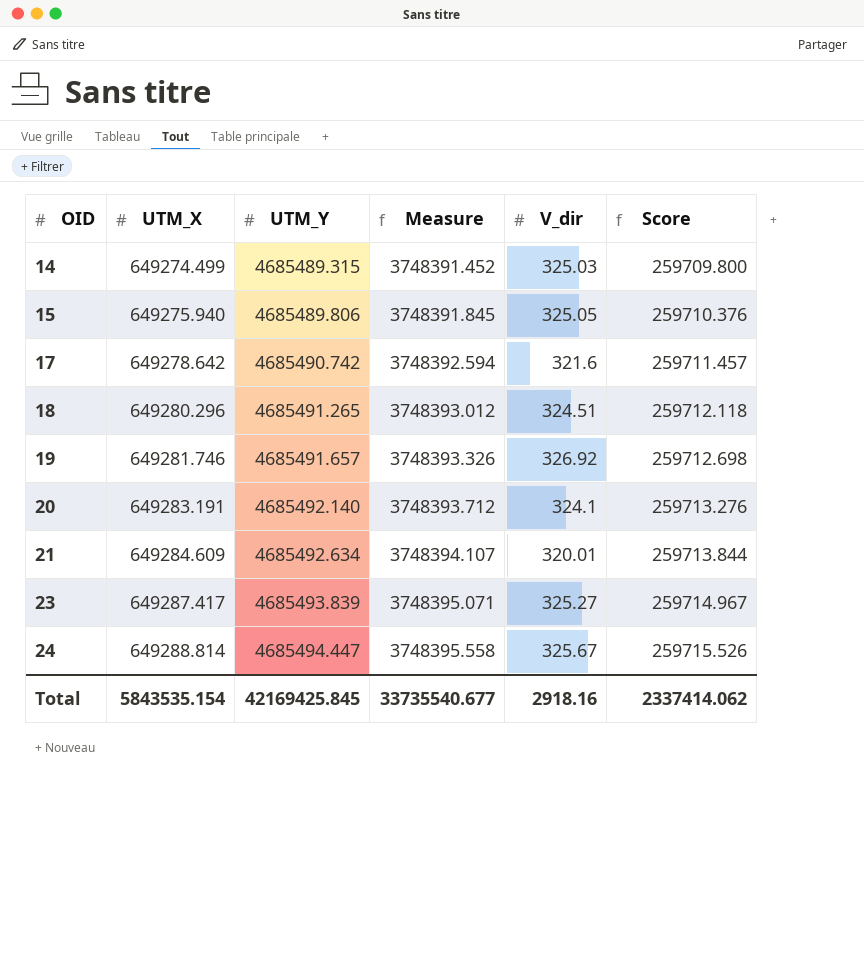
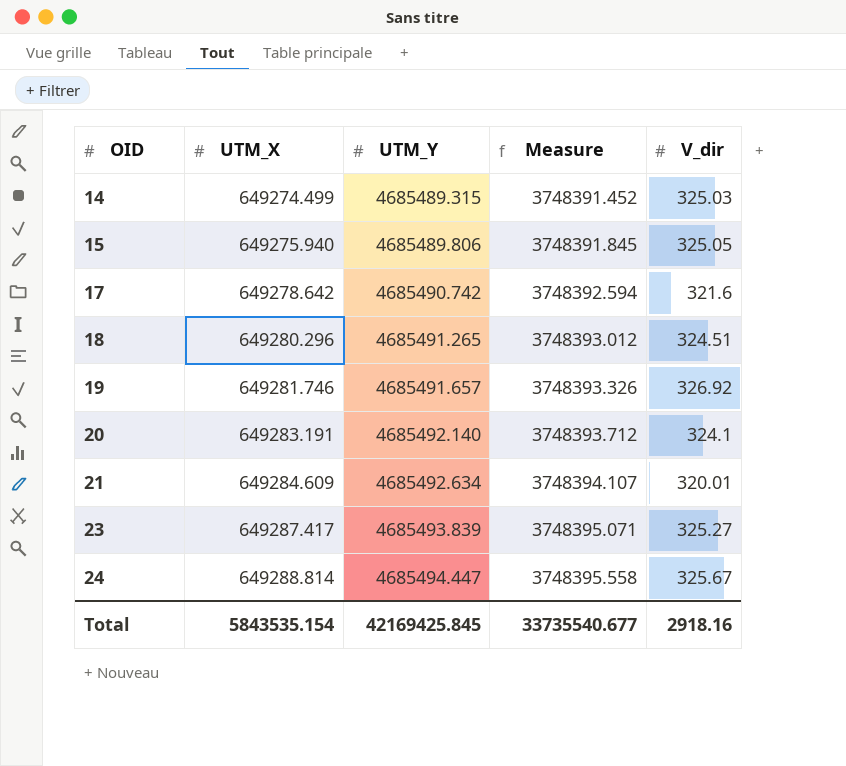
column Score | formula: [UTM_X] * 0.4 -> none

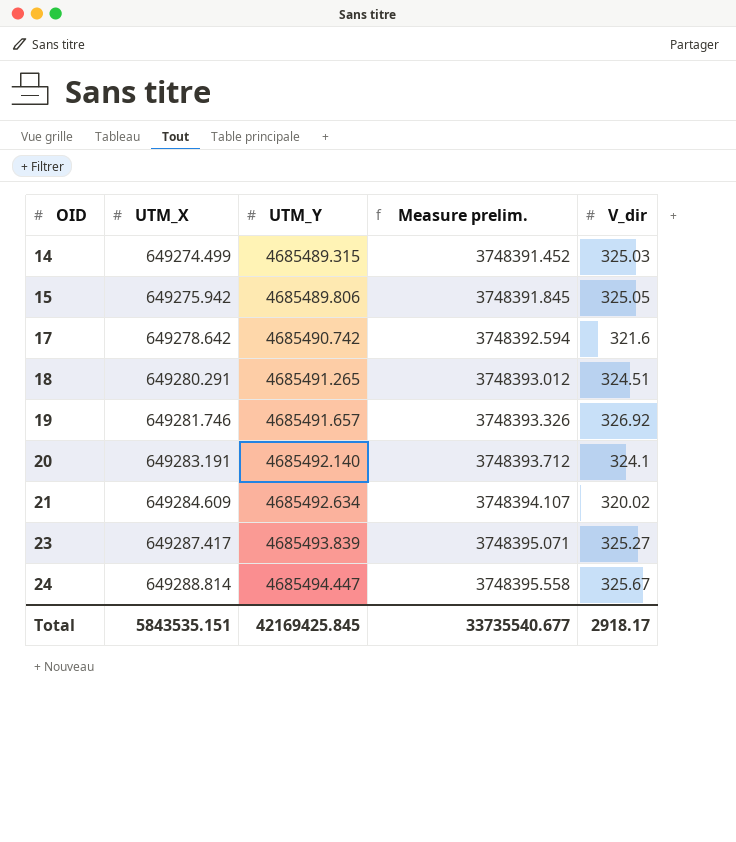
column name: Measure -> Measure prelim.
15 | UTM_X: 649275.940 -> 649275.942
18 | UTM_X: 649280.296 -> 649280.291
21 | V_dir: 320.01 -> 320.02
Total | UTM_X: 5843535.154 -> 5843535.151
Total | V_dir: 2918.16 -> 2918.17

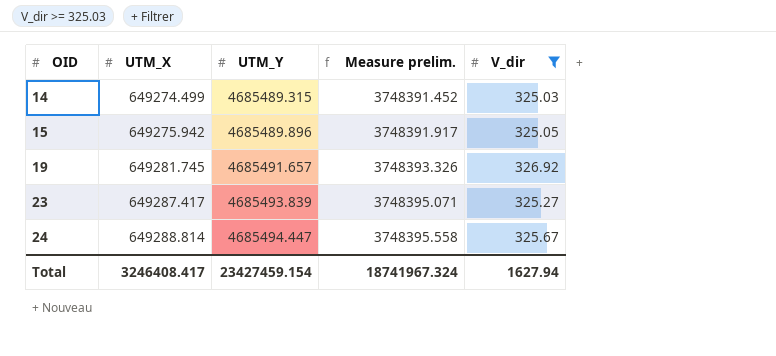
filter: none -> V_dir >= 325.03
15 | UTM_Y: 4685489.806 -> 4685489.896
15 | Measure prelim.: 3748391.845 -> 3748391.917
19 | UTM_X: 649281.746 -> 649281.745
Total | UTM_X: 5843535.151 -> 3246408.417
Total | UTM_Y: 42169425.845 -> 23427459.154
Total | Measure prelim.: 33735540.677 -> 18741967.324
Total | V_dir: 2918.17 -> 1627.94

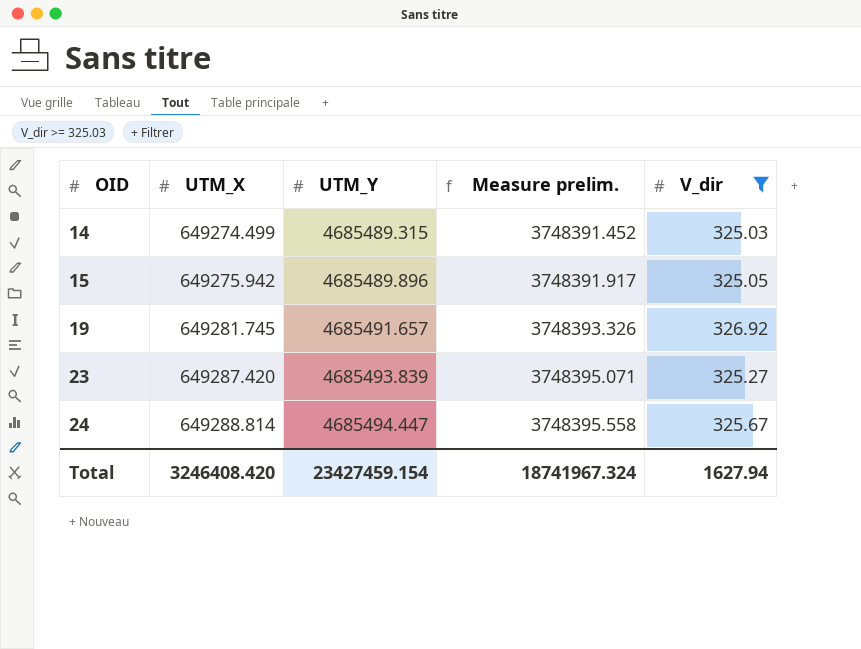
23 | UTM_X: 649287.417 -> 649287.420
Total | UTM_X: 3246408.417 -> 3246408.420

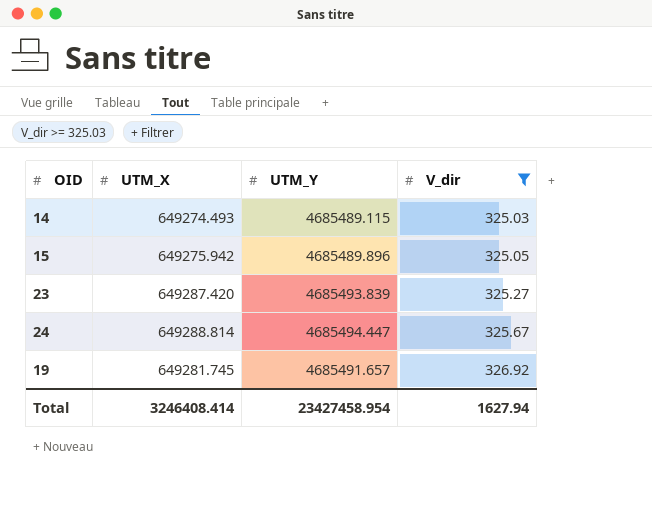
row order: OID ascending -> V_dir ascending
column Measure prelim. | formula: [UTM_Y] * 0.8 -> none
14 | UTM_X: 649274.499 -> 649274.493
14 | UTM_Y: 4685489.315 -> 4685489.115
Total | UTM_X: 3246408.420 -> 3246408.414
Total | UTM_Y: 23427459.154 -> 23427458.954

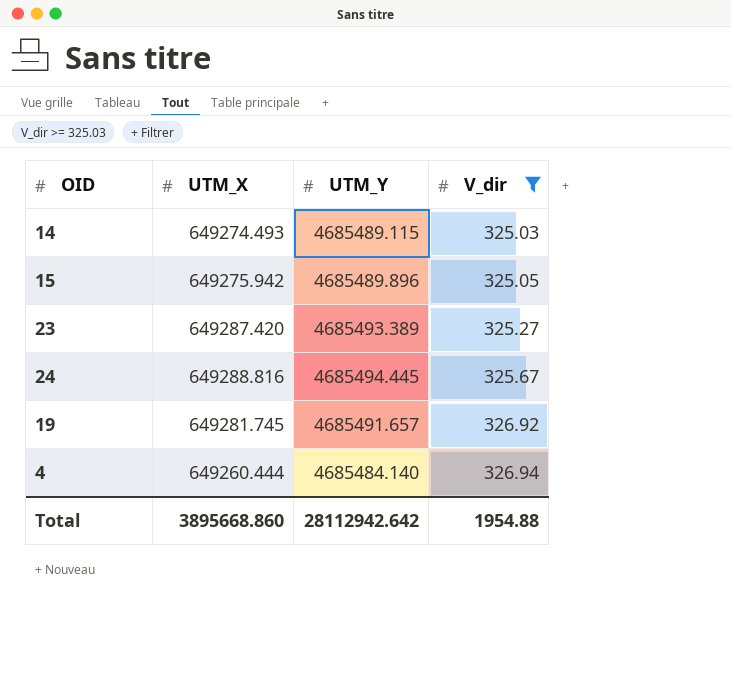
23 | UTM_Y: 4685493.839 -> 4685493.389
24 | UTM_X: 649288.814 -> 649288.816
24 | UTM_Y: 4685494.447 -> 4685494.445
row 4: none -> 649260.444 | 4685484.140 | 326.94
Total | UTM_X: 3246408.414 -> 3895668.860
Total | UTM_Y: 23427458.954 -> 28112942.642
Total | V_dir: 1627.94 -> 1954.88

